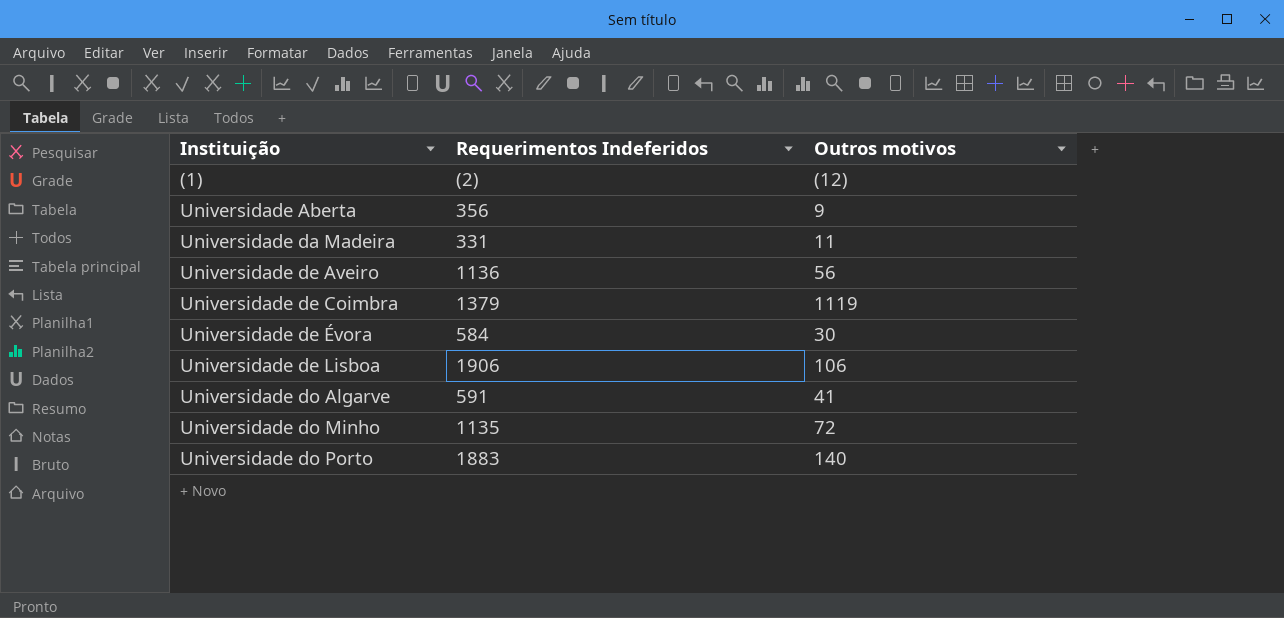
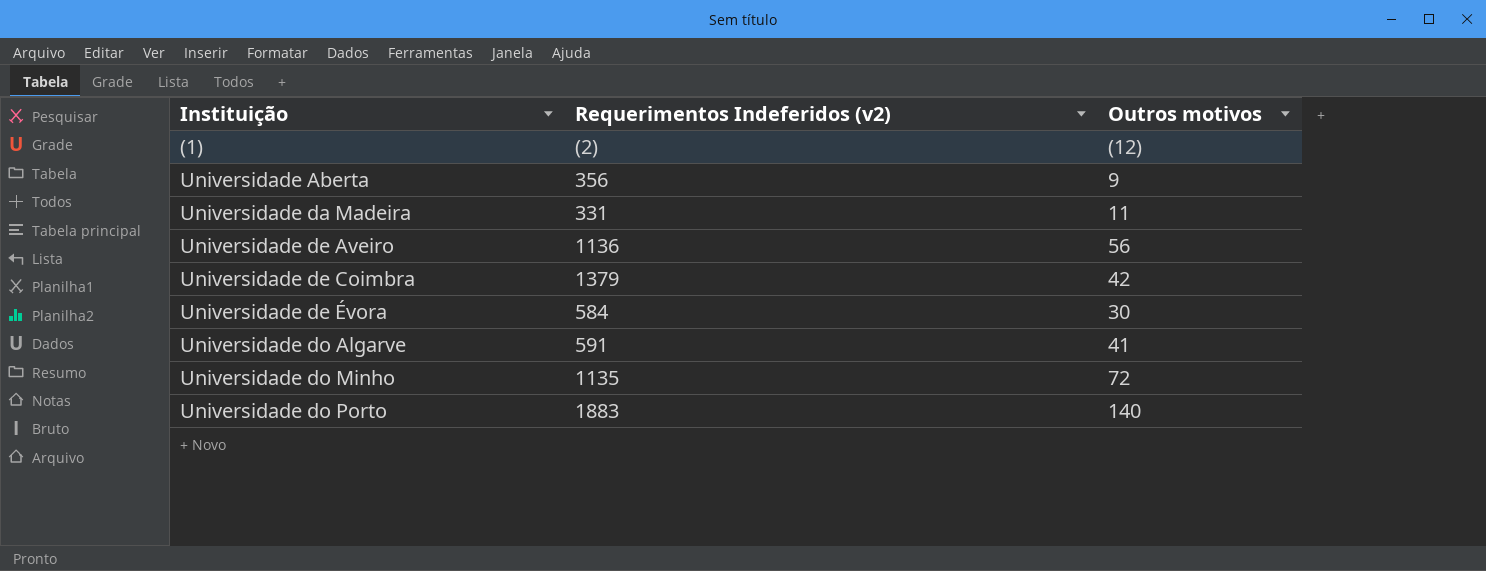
column name: Requerimentos Indeferidos -> Requerimentos Indeferidos (v2)
row Universidade de Lisboa: 1906 | 106 -> none
Universidade de Coimbra | Outros motivos: 1119 -> 42

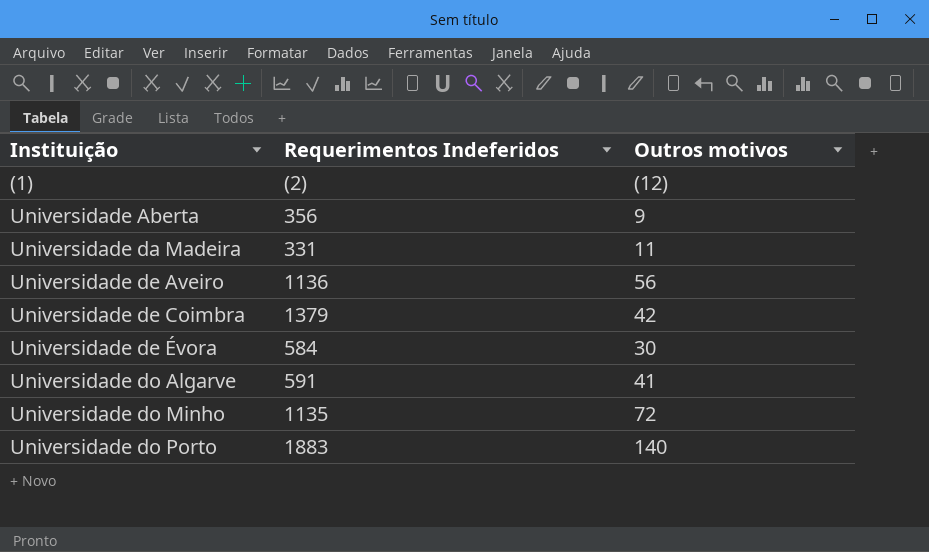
column name: Requerimentos Indeferidos (v2) -> Requerimentos Indeferidos

